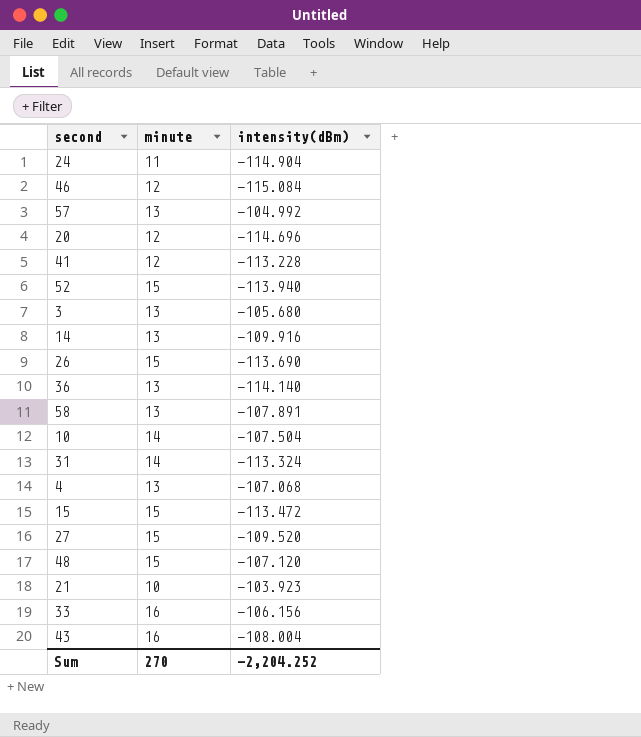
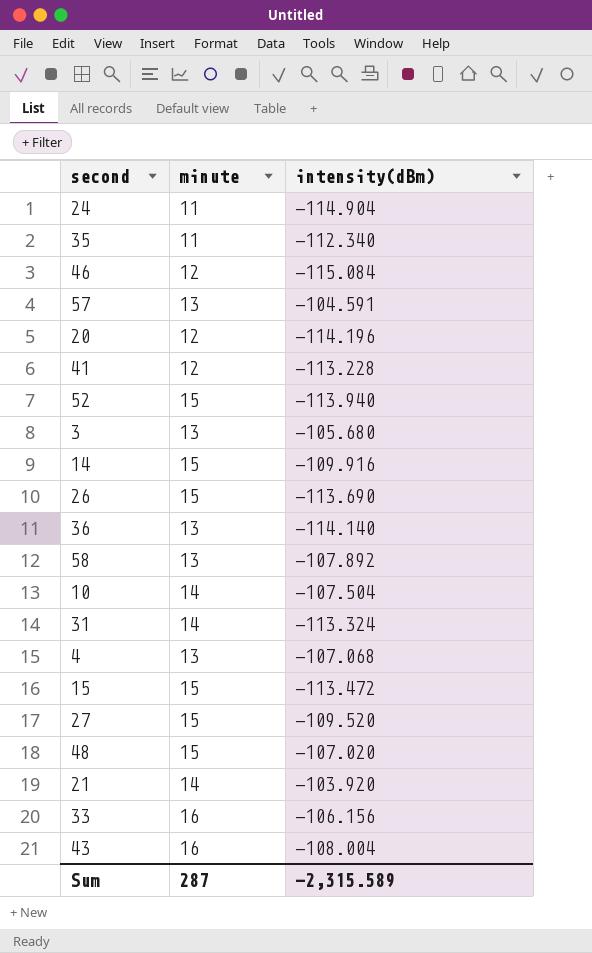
row 35: none -> 11 | -112.340
57 | intensity(dBm): -104.992 -> -104.591
20 | intensity(dBm): -114.696 -> -114.196
14 | minute: 13 -> 15
58 | intensity(dBm): -107.891 -> -107.892
48 | intensity(dBm): -107.120 -> -107.020
21 | minute: 10 -> 14
21 | intensity(dBm): -103.923 -> -103.920
Sum | minute: 270 -> 287
Sum | intensity(dBm): -2,204.252 -> -2,315.589

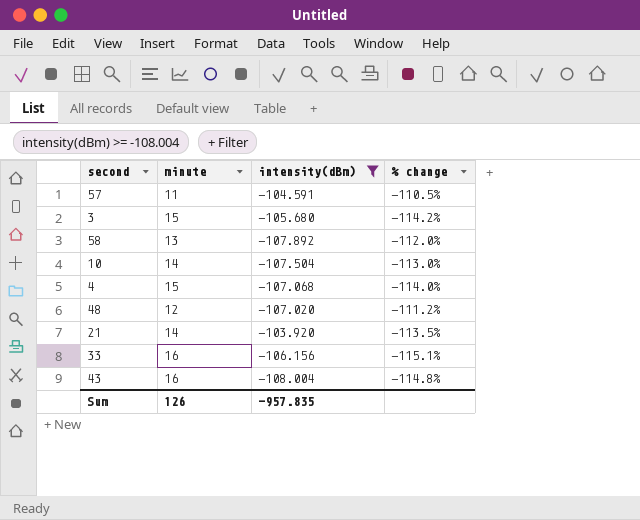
filter: none -> intensity(dBm) >= -108.004
column % change | formula: none -> ([minute] - [intensity(dBm)]) / [intensity(dBm)]
57 | minute: 13 -> 11
3 | minute: 13 -> 15
4 | minute: 13 -> 15
48 | minute: 15 -> 12
Sum | minute: 287 -> 126
Sum | intensity(dBm): -2,315.589 -> -957.835

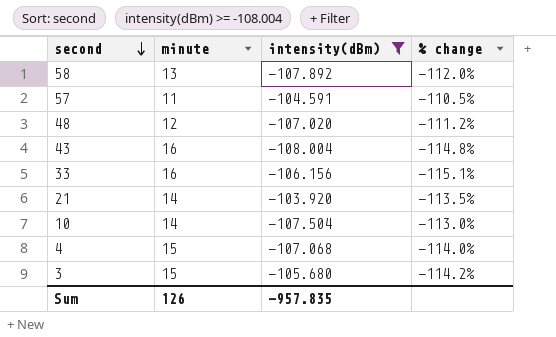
row order: none -> second descending

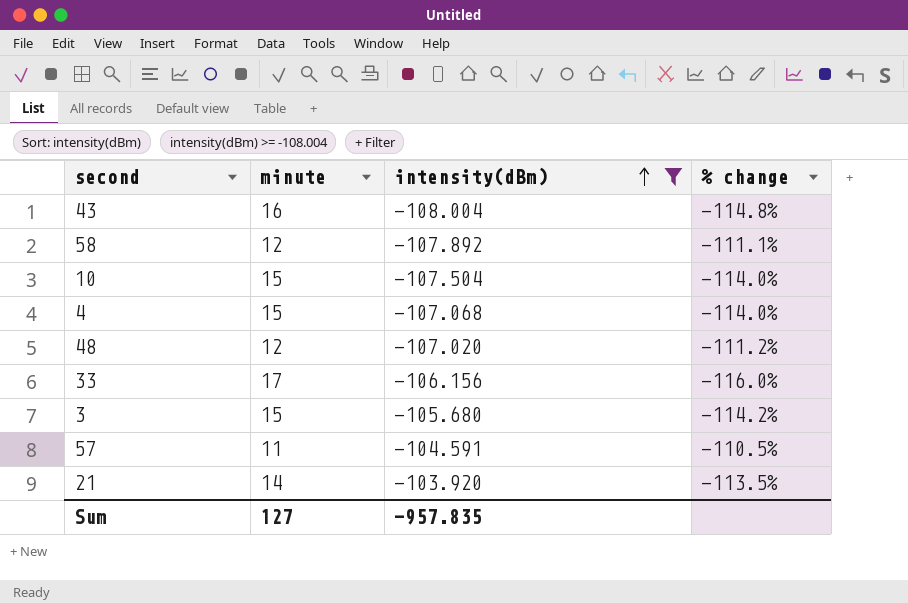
row order: second descending -> intensity(dBm) ascending
58 | minute: 13 -> 12
58 | % change: -112.0% -> -111.1%
10 | minute: 14 -> 15
10 | % change: -113.0% -> -114.0%
33 | minute: 16 -> 17
33 | % change: -115.1% -> -116.0%
Sum | minute: 126 -> 127

